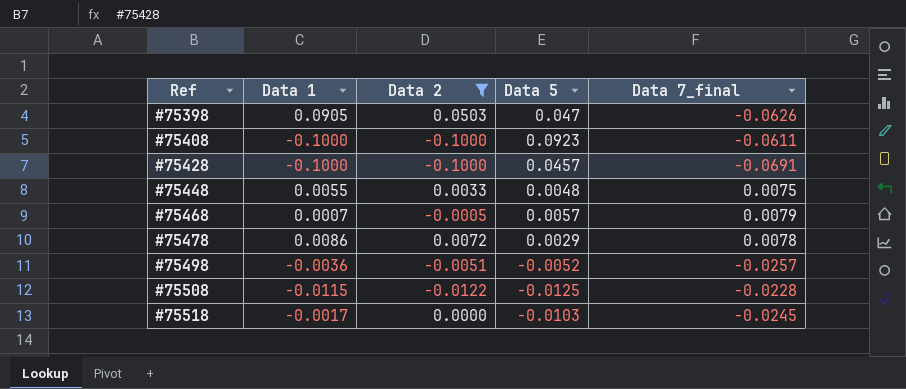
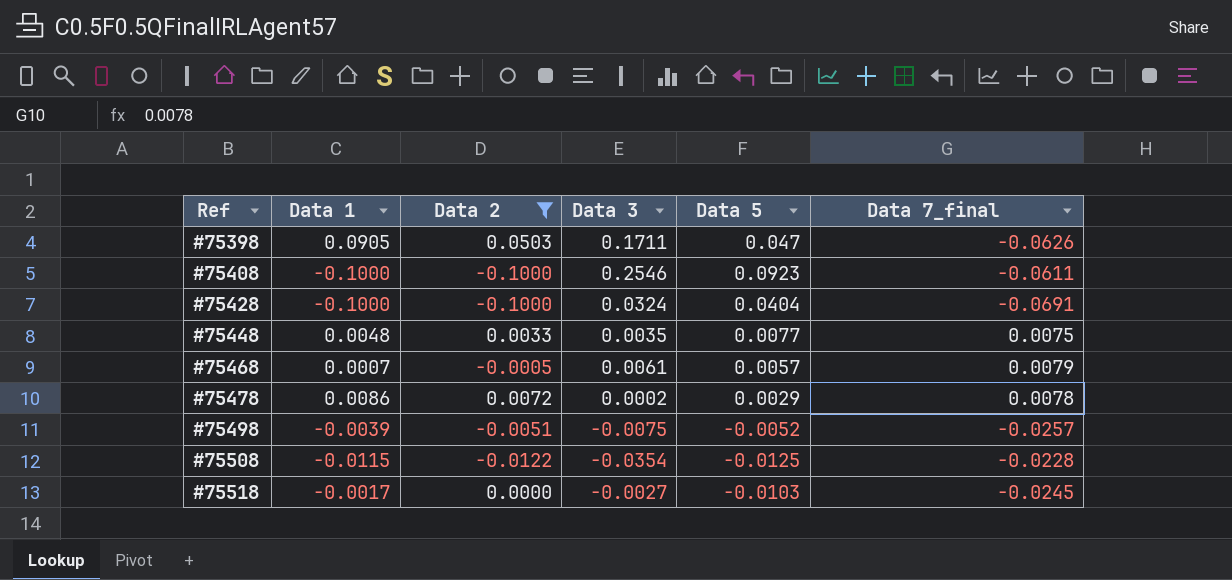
column Data 3 | position: none -> 4
#75428 | Data 5: 0.0457 -> 0.0404
#75448 | Data 1: 0.0055 -> 0.0048
#75448 | Data 5: 0.0048 -> 0.0077
#75498 | Data 1: -0.0036 -> -0.0039

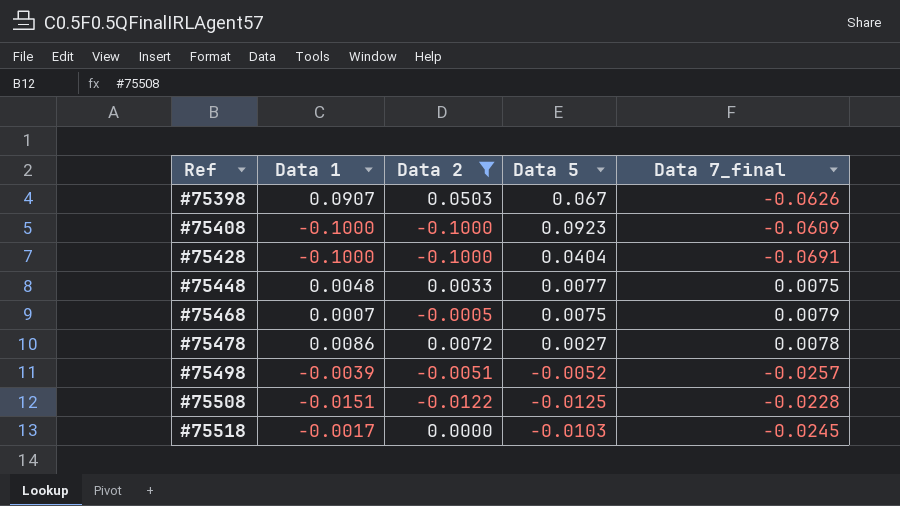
column Data 3 | position: 4 -> none
#75398 | Data 1: 0.0905 -> 0.0907
#75398 | Data 5: 0.047 -> 0.067
#75408 | Data 7_final: -0.0611 -> -0.0609
#75468 | Data 5: 0.0057 -> 0.0075
#75478 | Data 5: 0.0029 -> 0.0027
#75508 | Data 1: -0.0115 -> -0.0151

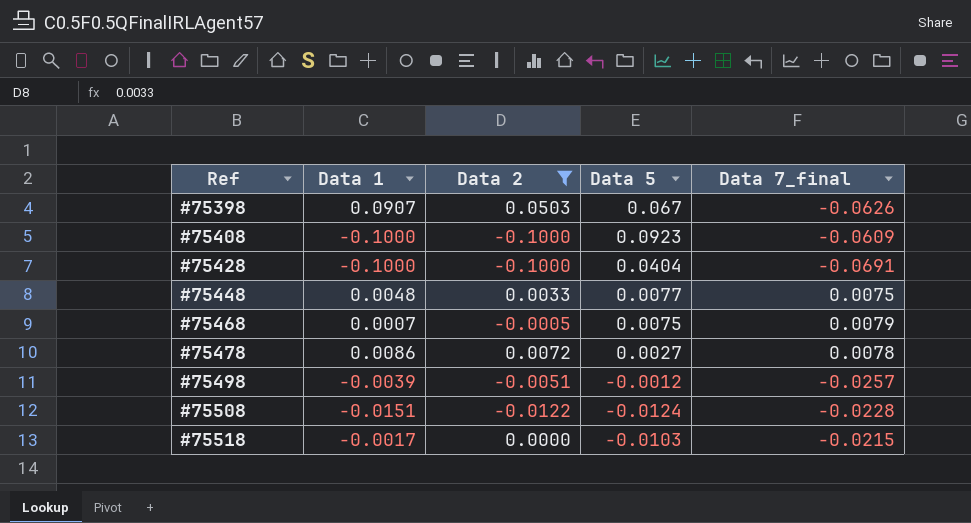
#75498 | Data 5: -0.0052 -> -0.0012
#75508 | Data 5: -0.0125 -> -0.0124
#75518 | Data 7_final: -0.0245 -> -0.0215

